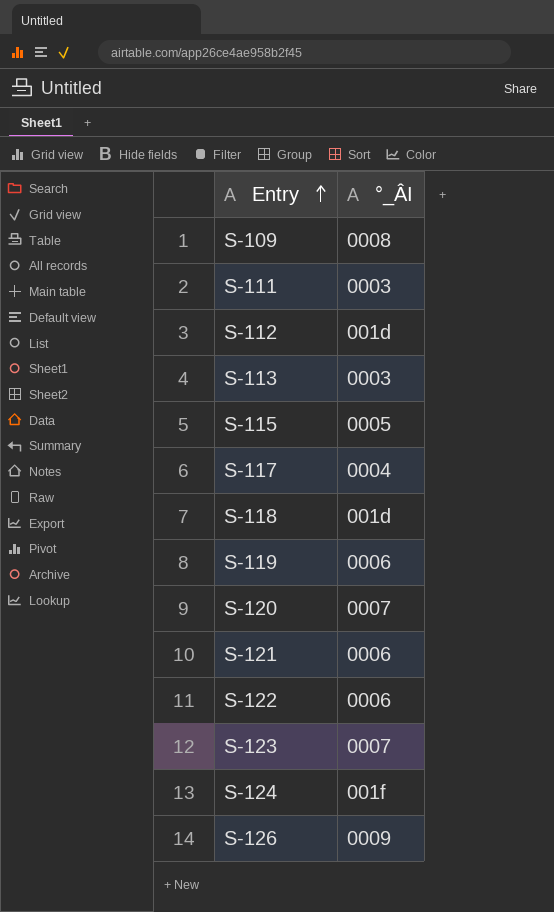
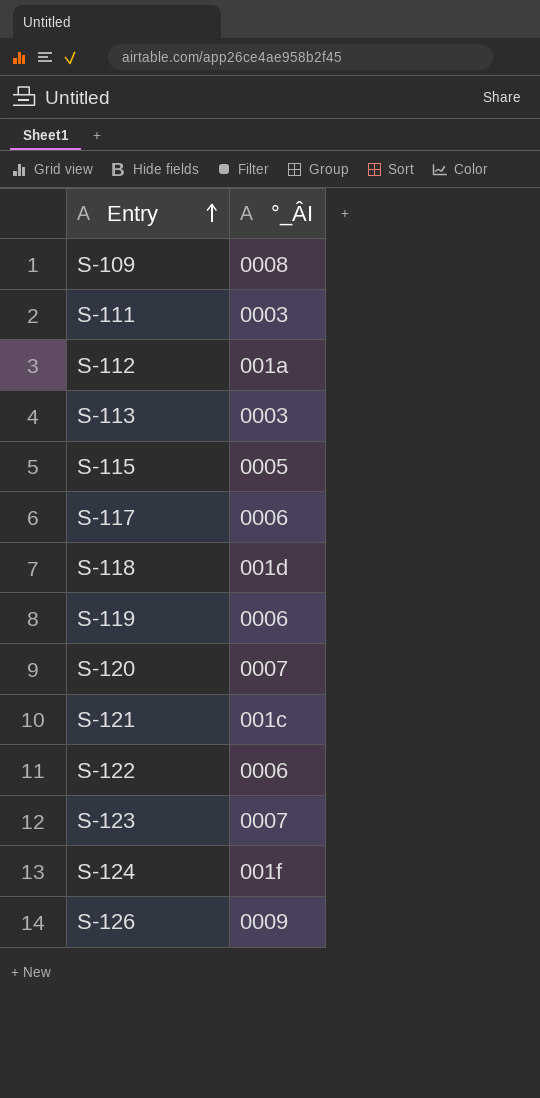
S-112 | °_ÂI: 001d -> 001a
S-117 | °_ÂI: 0004 -> 0006
S-121 | °_ÂI: 0006 -> 001c

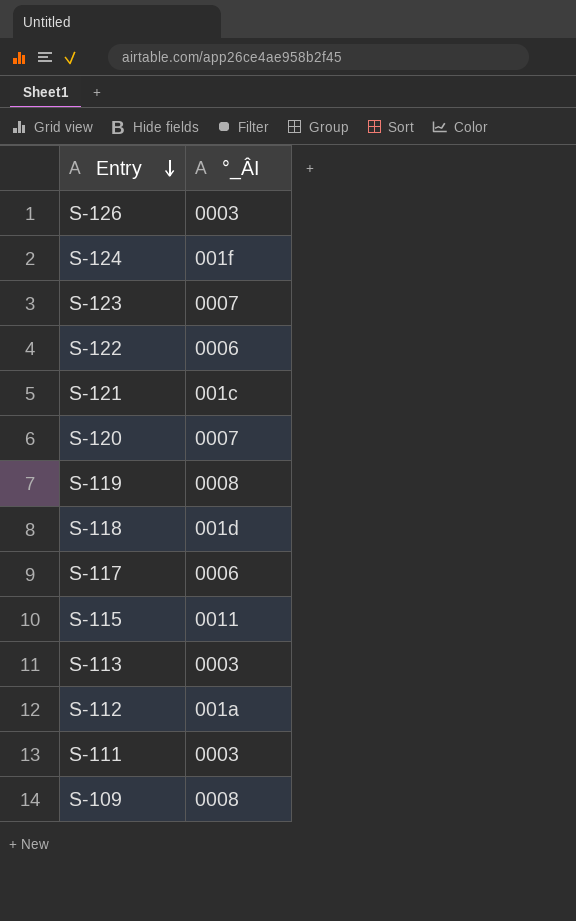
row order: Entry ascending -> Entry descending
S-126 | °_ÂI: 0009 -> 0003
S-119 | °_ÂI: 0006 -> 0008
S-115 | °_ÂI: 0005 -> 0011

